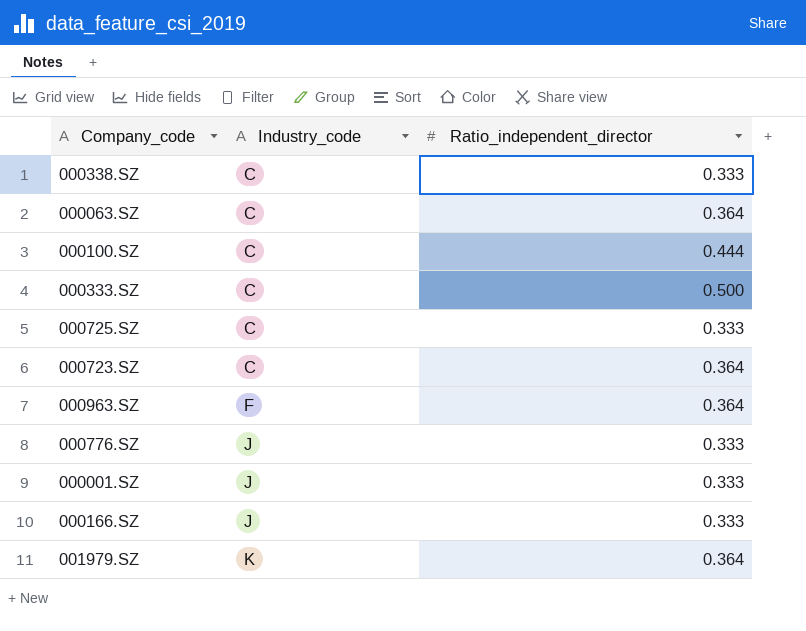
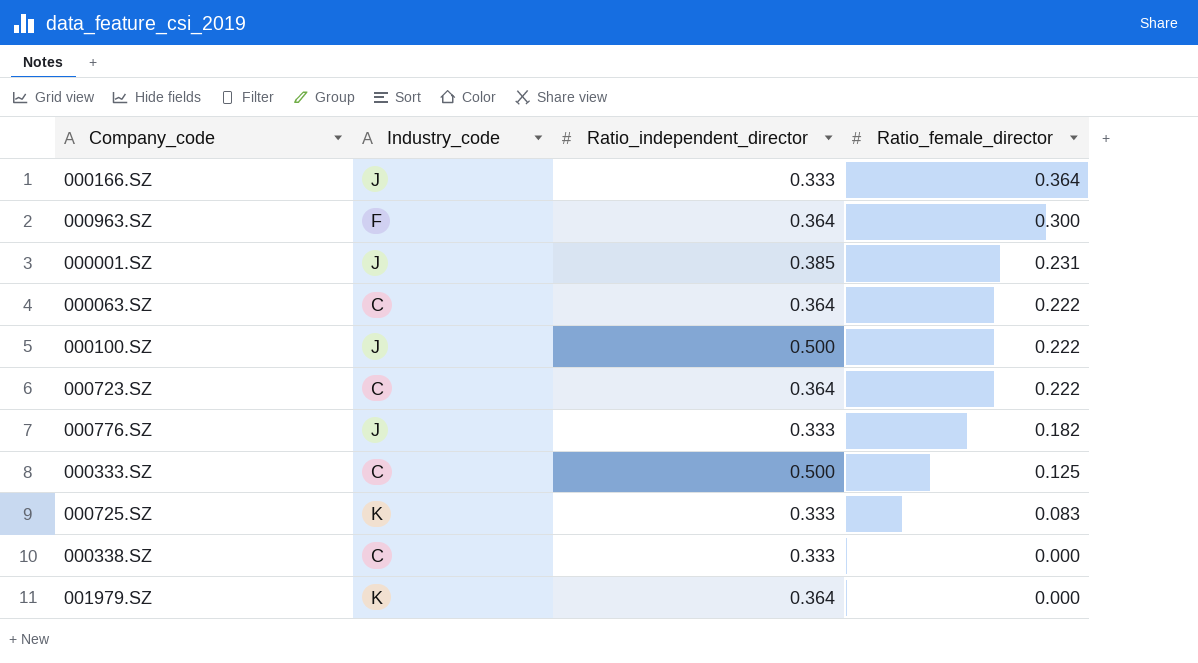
row order: Industry_code ascending -> Ratio_female_director descending
column Ratio_female_director | position: none -> 4
000001.SZ | Ratio_independent_director: 0.333 -> 0.385
000100.SZ | Industry_code: C -> J
000100.SZ | Ratio_independent_director: 0.444 -> 0.500
000725.SZ | Industry_code: C -> K

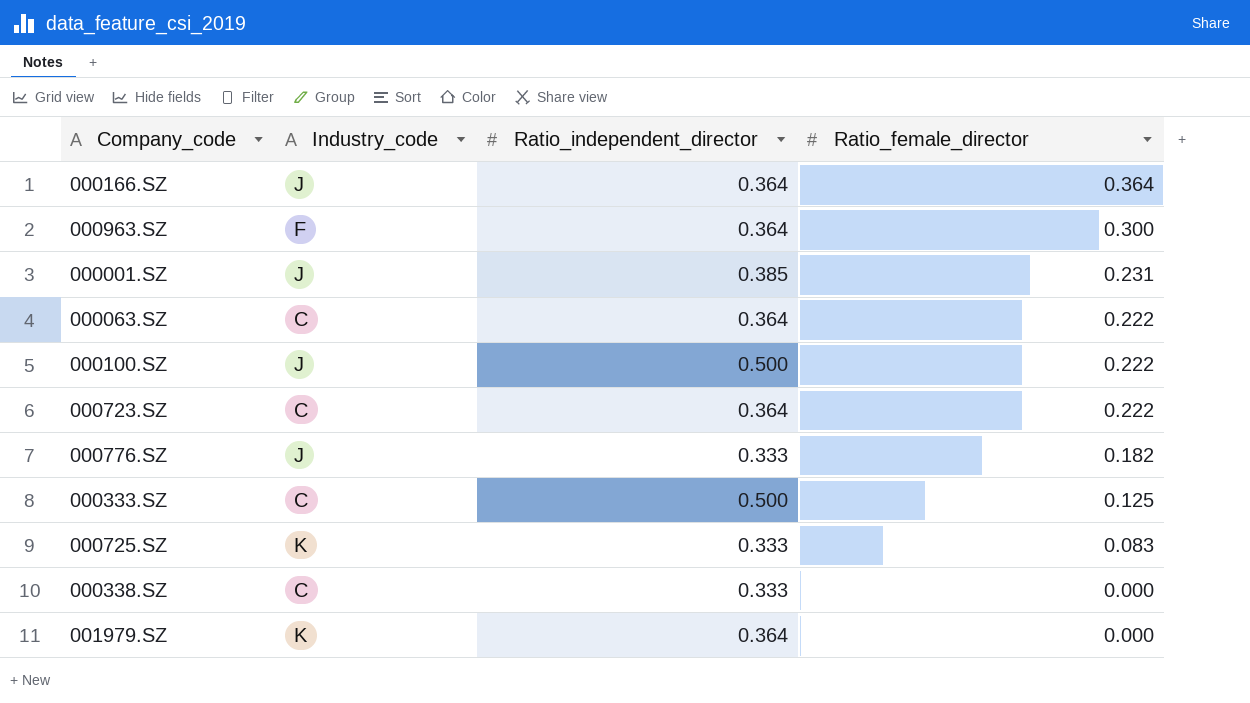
000166.SZ | Ratio_independent_director: 0.333 -> 0.364

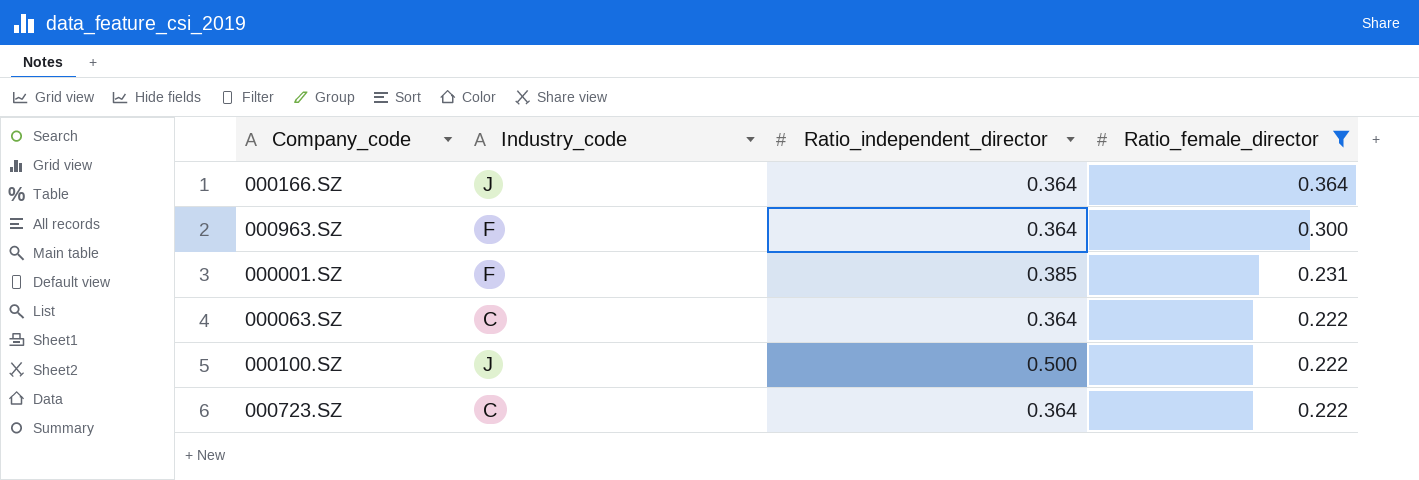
filter: none -> Ratio_female_director >= 0.222
000001.SZ | Industry_code: J -> F

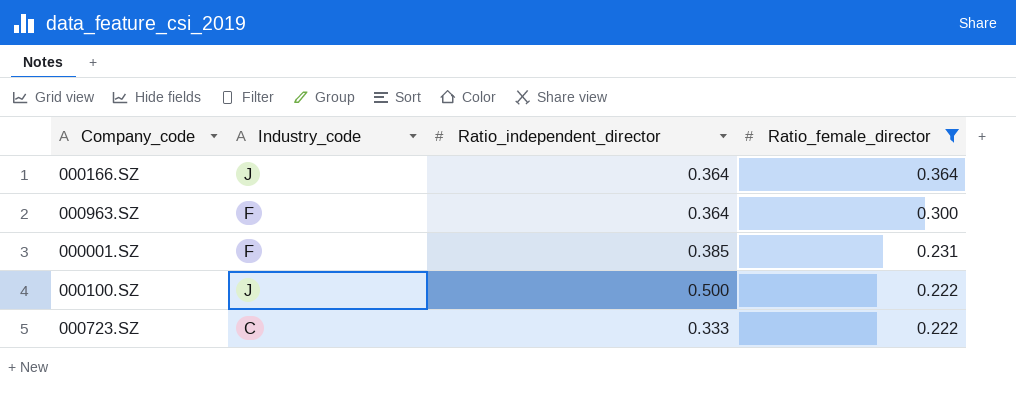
row 000063.SZ: C | 0.364 | 0.222 -> none
000723.SZ | Ratio_independent_director: 0.364 -> 0.333

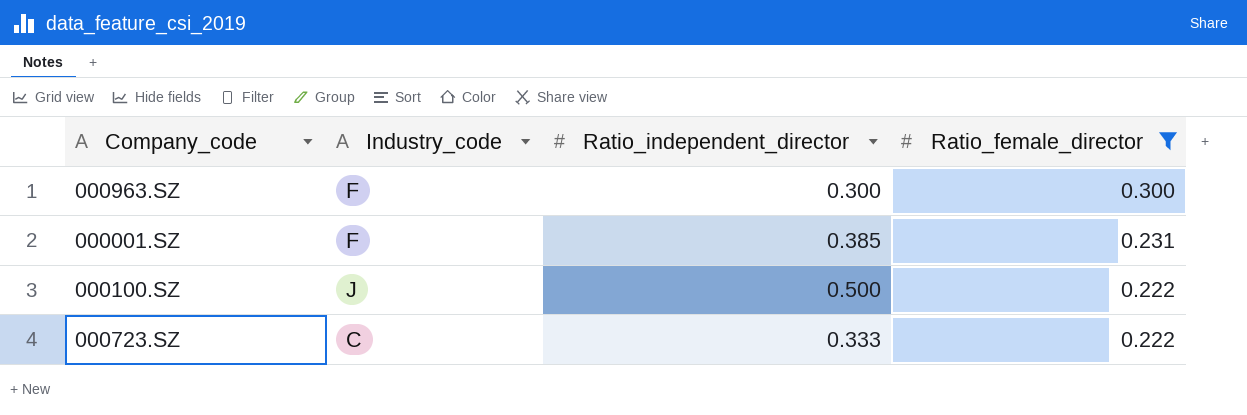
row 000166.SZ: J | 0.364 | 0.364 -> none
000963.SZ | Ratio_independent_director: 0.364 -> 0.300

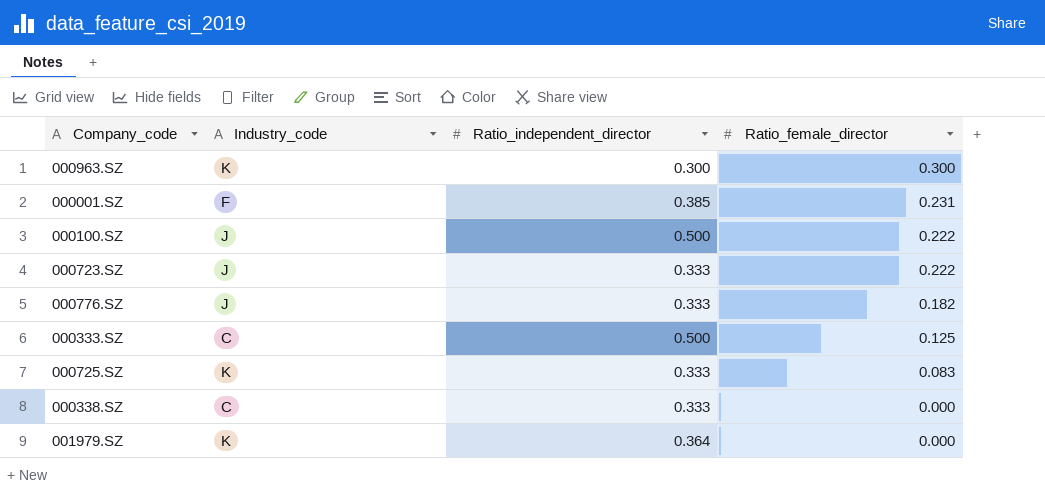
filter: Ratio_female_director >= 0.222 -> none
000963.SZ | Industry_code: F -> K
000723.SZ | Industry_code: C -> J

